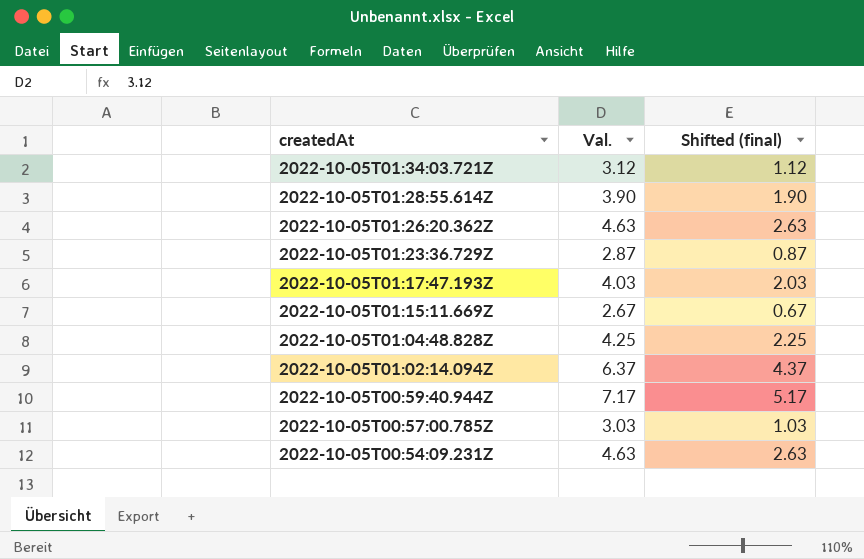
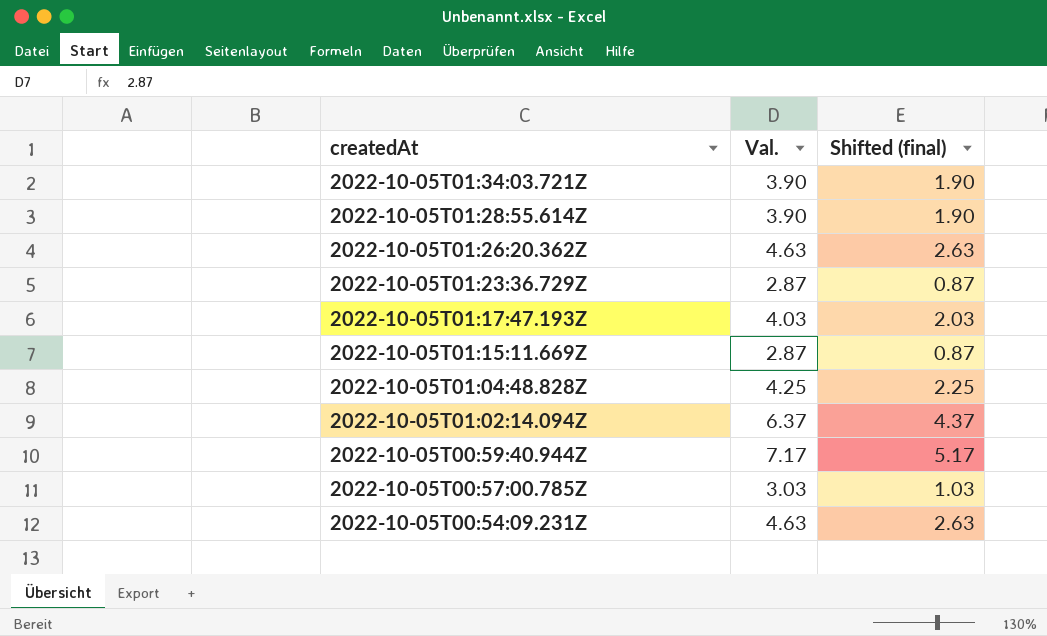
2022-10-05T01:34:03.721Z | Val.: 3.12 -> 3.90
2022-10-05T01:34:03.721Z | Shifted (final): 1.12 -> 1.90
2022-10-05T01:15:11.669Z | Val.: 2.67 -> 2.87
2022-10-05T01:15:11.669Z | Shifted (final): 0.67 -> 0.87

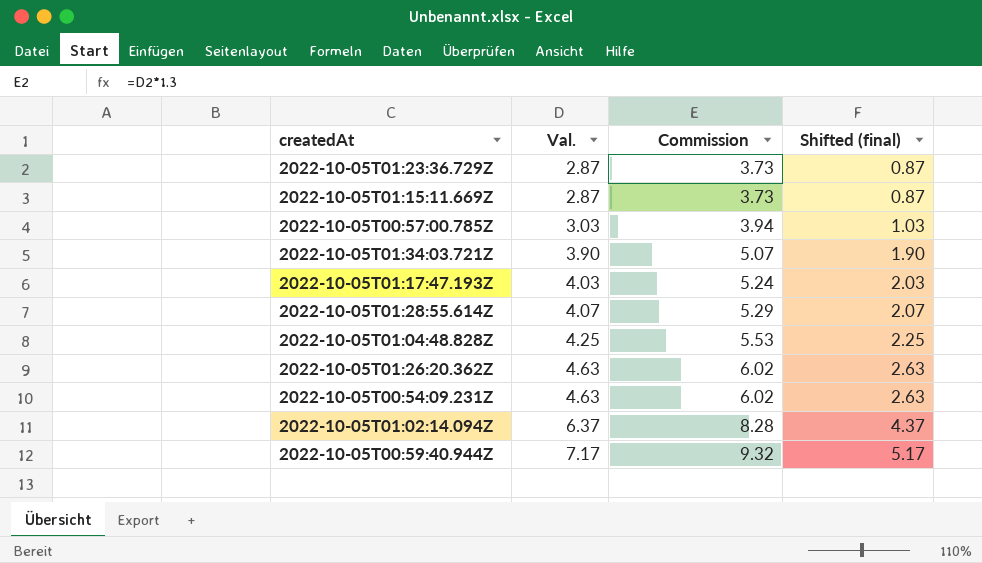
row order: createdAt descending -> Val. ascending
column Commission | formula: none -> [Val.] * 1.3
2022-10-05T01:28:55.614Z | Val.: 3.90 -> 4.07
2022-10-05T01:28:55.614Z | Shifted (final): 1.90 -> 2.07

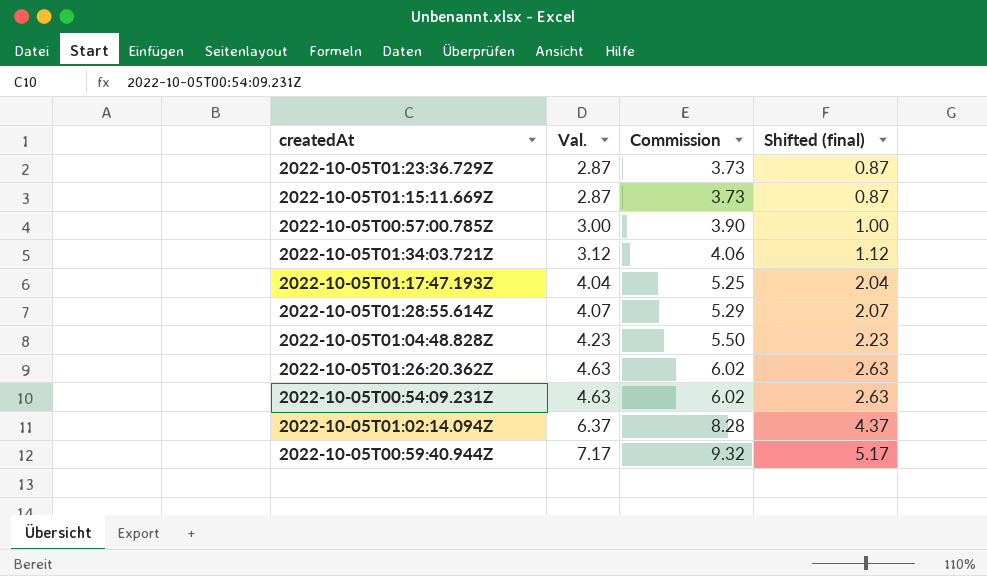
2022-10-05T00:57:00.785Z | Val.: 3.03 -> 3.00
2022-10-05T00:57:00.785Z | Commission: 3.94 -> 3.90
2022-10-05T00:57:00.785Z | Shifted (final): 1.03 -> 1.00
2022-10-05T01:34:03.721Z | Val.: 3.90 -> 3.12
2022-10-05T01:34:03.721Z | Commission: 5.07 -> 4.06
2022-10-05T01:34:03.721Z | Shifted (final): 1.90 -> 1.12
2022-10-05T01:17:47.193Z | Val.: 4.03 -> 4.04
2022-10-05T01:17:47.193Z | Commission: 5.24 -> 5.25
2022-10-05T01:17:47.193Z | Shifted (final): 2.03 -> 2.04
2022-10-05T01:04:48.828Z | Val.: 4.25 -> 4.23
2022-10-05T01:04:48.828Z | Commission: 5.53 -> 5.50
2022-10-05T01:04:48.828Z | Shifted (final): 2.25 -> 2.23

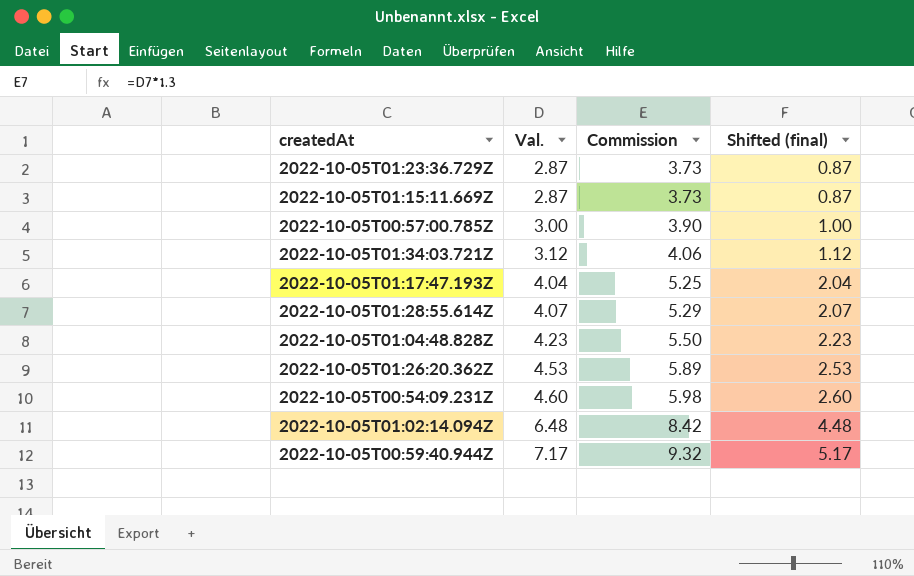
2022-10-05T01:26:20.362Z | Val.: 4.63 -> 4.53
2022-10-05T01:26:20.362Z | Commission: 6.02 -> 5.89
2022-10-05T01:26:20.362Z | Shifted (final): 2.63 -> 2.53
2022-10-05T00:54:09.231Z | Val.: 4.63 -> 4.60
2022-10-05T00:54:09.231Z | Commission: 6.02 -> 5.98
2022-10-05T00:54:09.231Z | Shifted (final): 2.63 -> 2.60
2022-10-05T01:02:14.094Z | Val.: 6.37 -> 6.48
2022-10-05T01:02:14.094Z | Commission: 8.28 -> 8.42
2022-10-05T01:02:14.094Z | Shifted (final): 4.37 -> 4.48

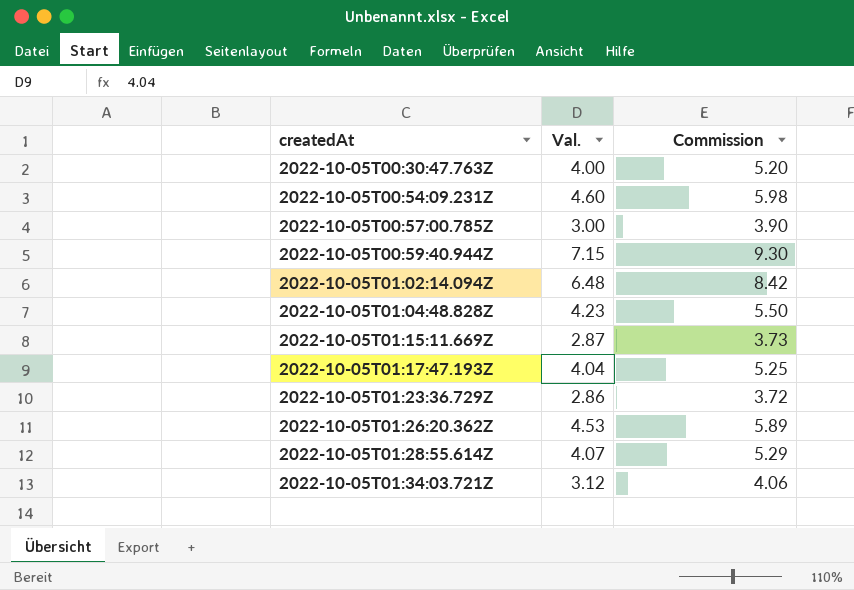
row order: Val. ascending -> createdAt ascending
column Shifted (final) | formula: [Val.] - 2 -> none
row 2022-10-05T00:30:47.763Z: none -> 4.00 | 5.20
2022-10-05T00:59:40.944Z | Val.: 7.17 -> 7.15
2022-10-05T00:59:40.944Z | Commission: 9.32 -> 9.30
2022-10-05T01:23:36.729Z | Val.: 2.87 -> 2.86
2022-10-05T01:23:36.729Z | Commission: 3.73 -> 3.72

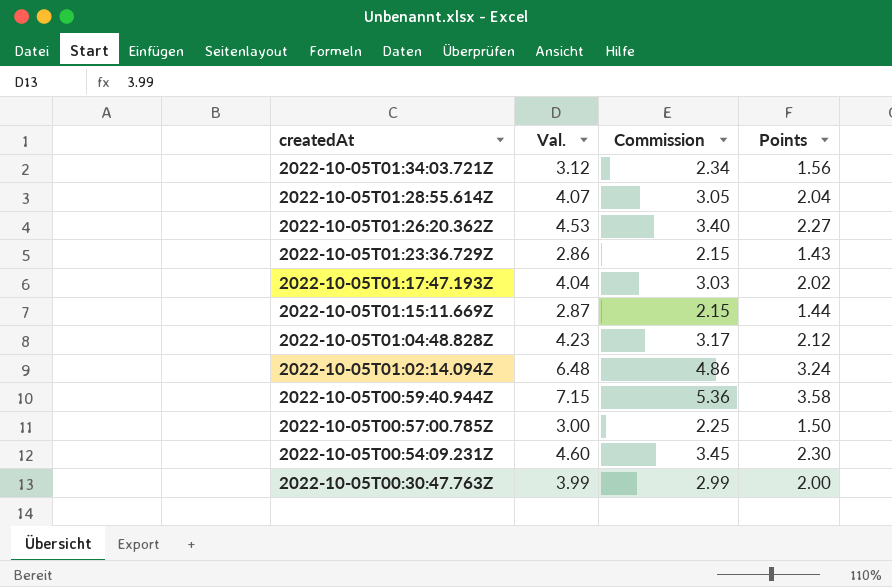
row order: createdAt ascending -> createdAt descending
column Commission | formula: [Val.] * 1.3 -> [Val.] * 0.75
column Points | formula: none -> [Val.] * 0.5
2022-10-05T00:30:47.763Z | Val.: 4.00 -> 3.99

